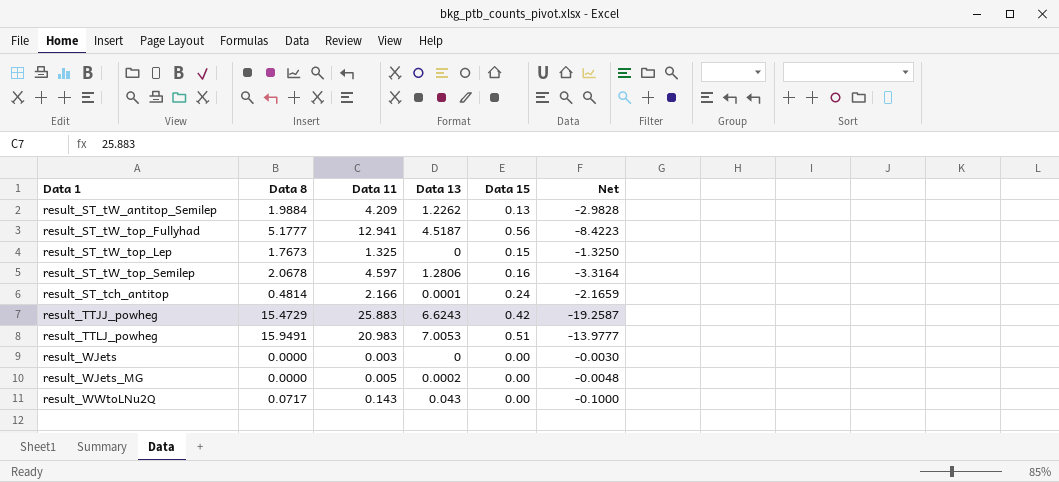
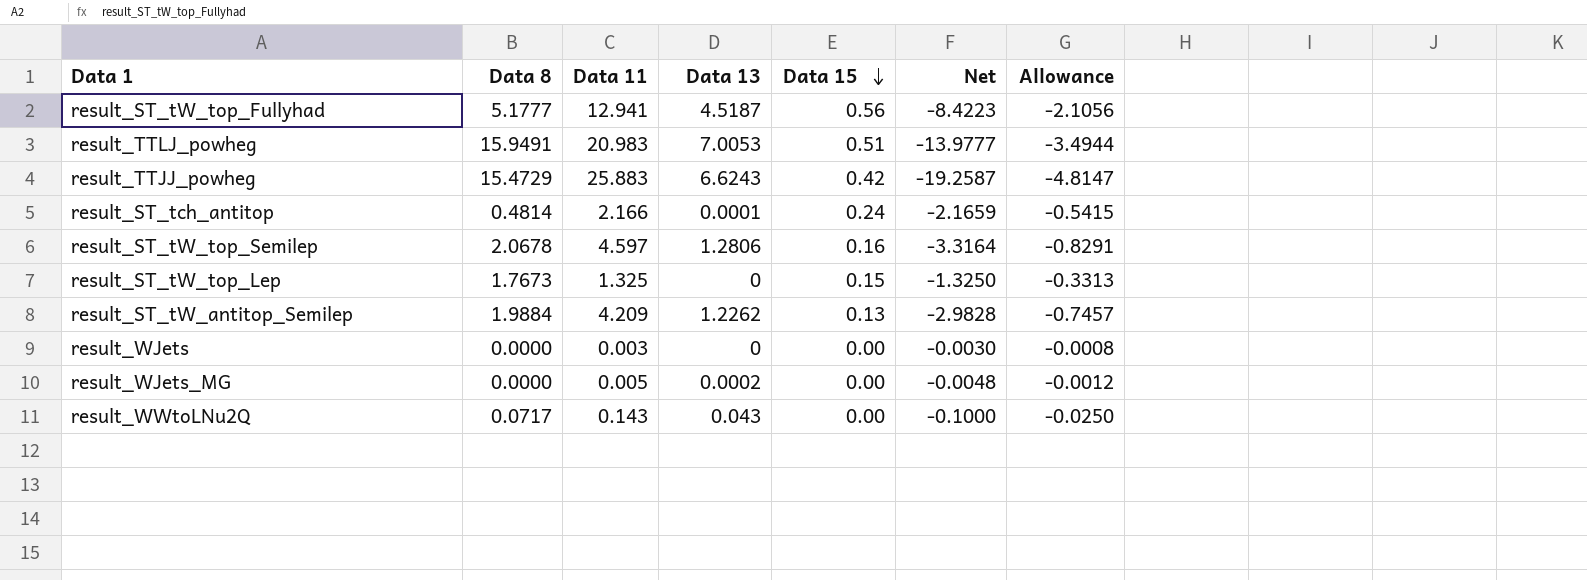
row order: none -> Data 15 descending
column Allowance | formula: none -> [Net] * 0.25

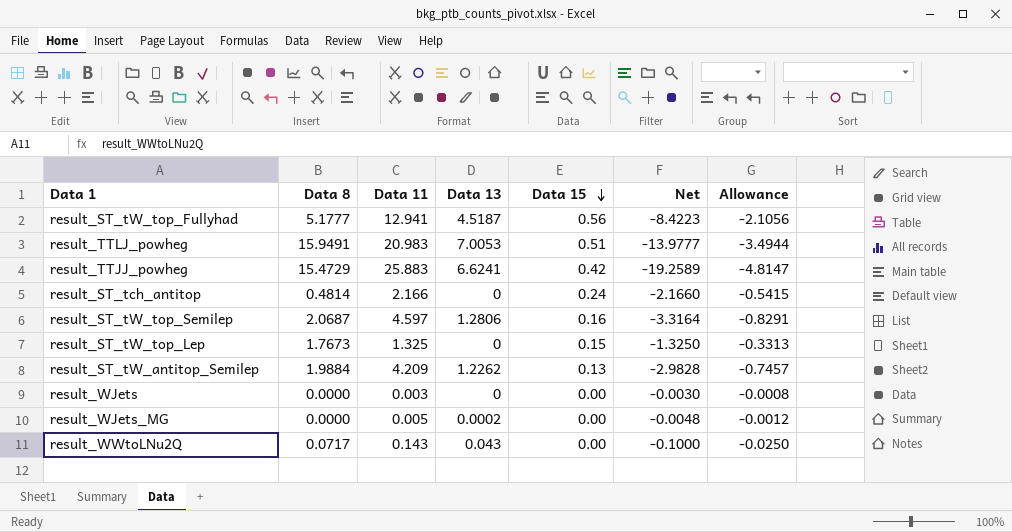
result_TTJJ_powheg | Data 13: 6.6243 -> 6.6241
result_TTJJ_powheg | Net: -19.2587 -> -19.2589
result_ST_tch_antitop | Data 13: 0.0001 -> 0
result_ST_tch_antitop | Net: -2.1659 -> -2.1660
result_ST_tW_top_Semilep | Data 8: 2.0678 -> 2.0687

